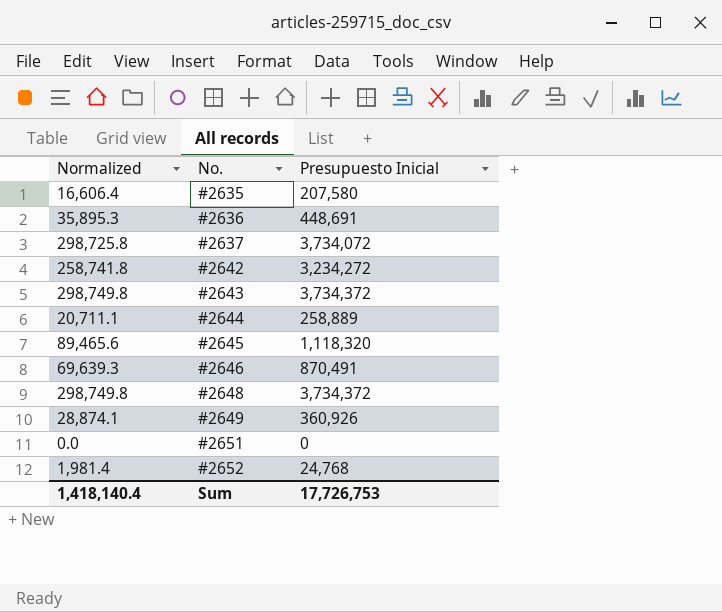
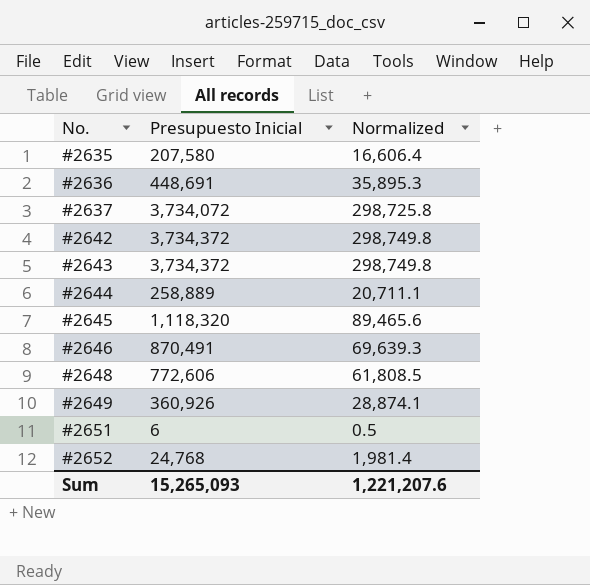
column Normalized | position: 1 -> 3
#2642 | Presupuesto Inicial: 3,234,272 -> 3,734,372
#2642 | Normalized: 258,741.8 -> 298,749.8
#2648 | Presupuesto Inicial: 3,734,372 -> 772,606
#2648 | Normalized: 298,749.8 -> 61,808.5
#2651 | Presupuesto Inicial: 0 -> 6
#2651 | Normalized: 0.0 -> 0.5
Sum | Presupuesto Inicial: 17,726,753 -> 15,265,093
Sum | Normalized: 1,418,140.4 -> 1,221,207.6

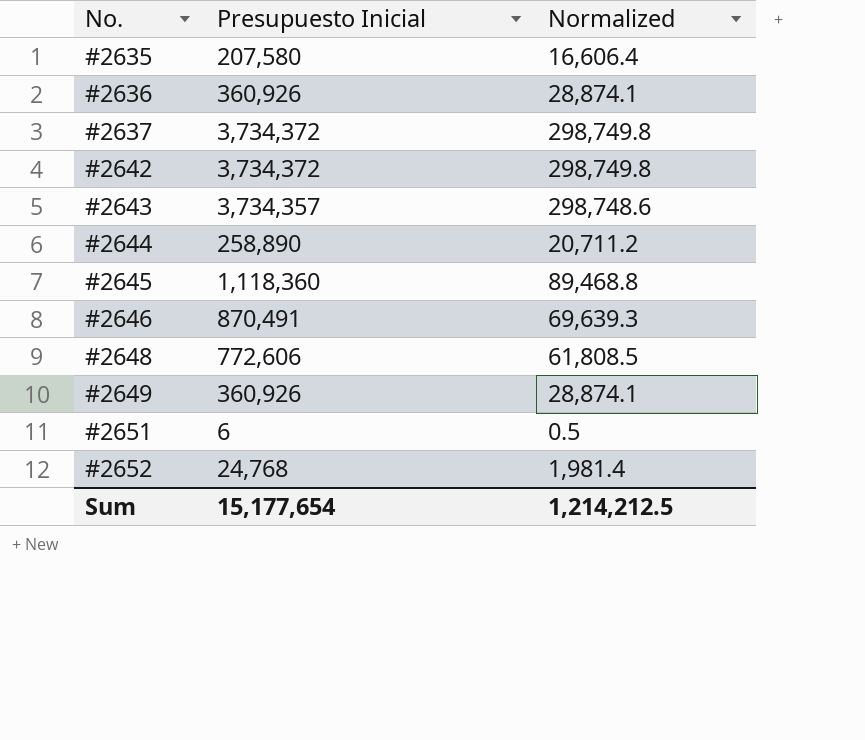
#2636 | Presupuesto Inicial: 448,691 -> 360,926
#2636 | Normalized: 35,895.3 -> 28,874.1
#2637 | Presupuesto Inicial: 3,734,072 -> 3,734,372
#2637 | Normalized: 298,725.8 -> 298,749.8
#2643 | Presupuesto Inicial: 3,734,372 -> 3,734,357
#2643 | Normalized: 298,749.8 -> 298,748.6
#2644 | Presupuesto Inicial: 258,889 -> 258,890
#2644 | Normalized: 20,711.1 -> 20,711.2
#2645 | Presupuesto Inicial: 1,118,320 -> 1,118,360
#2645 | Normalized: 89,465.6 -> 89,468.8
Sum | Presupuesto Inicial: 15,265,093 -> 15,177,654
Sum | Normalized: 1,221,207.6 -> 1,214,212.5

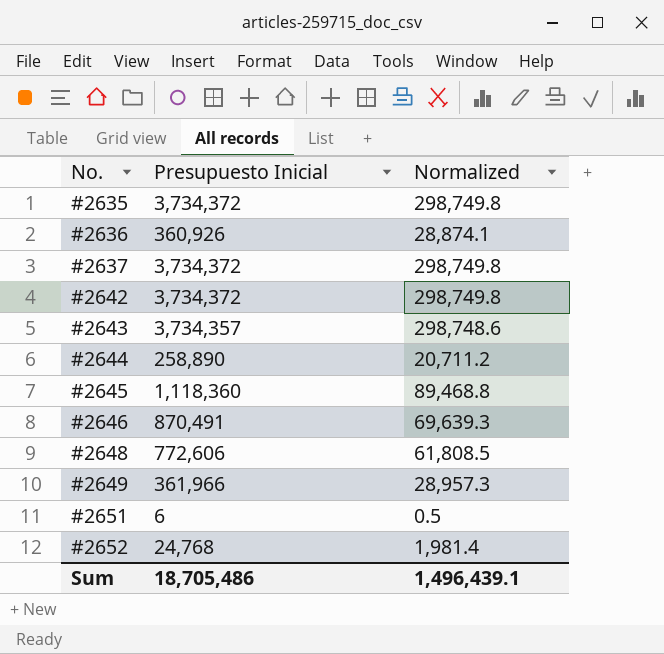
#2635 | Presupuesto Inicial: 207,580 -> 3,734,372
#2635 | Normalized: 16,606.4 -> 298,749.8
#2649 | Presupuesto Inicial: 360,926 -> 361,966
#2649 | Normalized: 28,874.1 -> 28,957.3
Sum | Presupuesto Inicial: 15,177,654 -> 18,705,486
Sum | Normalized: 1,214,212.5 -> 1,496,439.1

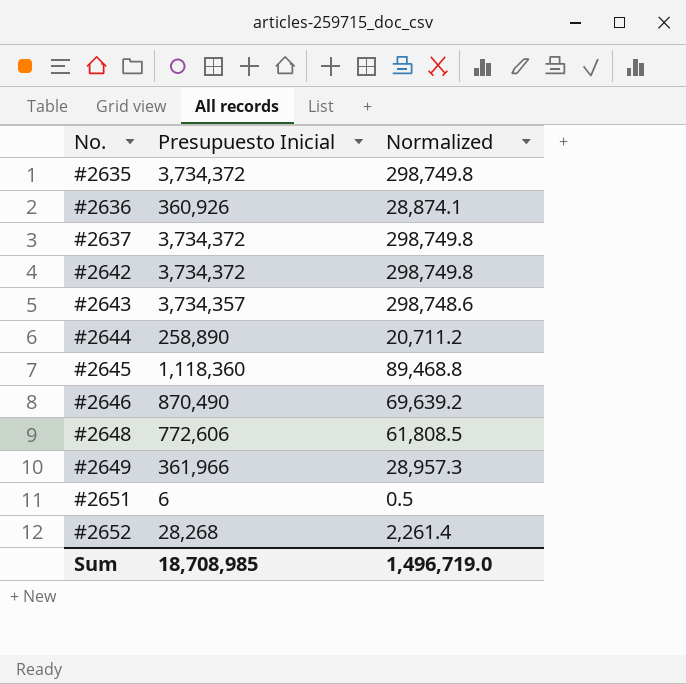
#2646 | Presupuesto Inicial: 870,491 -> 870,490
#2646 | Normalized: 69,639.3 -> 69,639.2
#2652 | Presupuesto Inicial: 24,768 -> 28,268
#2652 | Normalized: 1,981.4 -> 2,261.4
Sum | Presupuesto Inicial: 18,705,486 -> 18,708,985
Sum | Normalized: 1,496,439.1 -> 1,496,719.0

